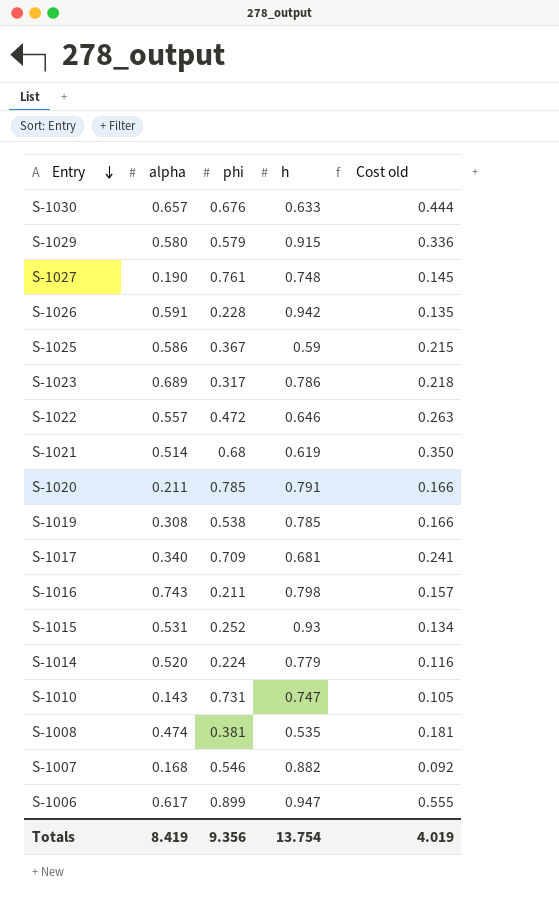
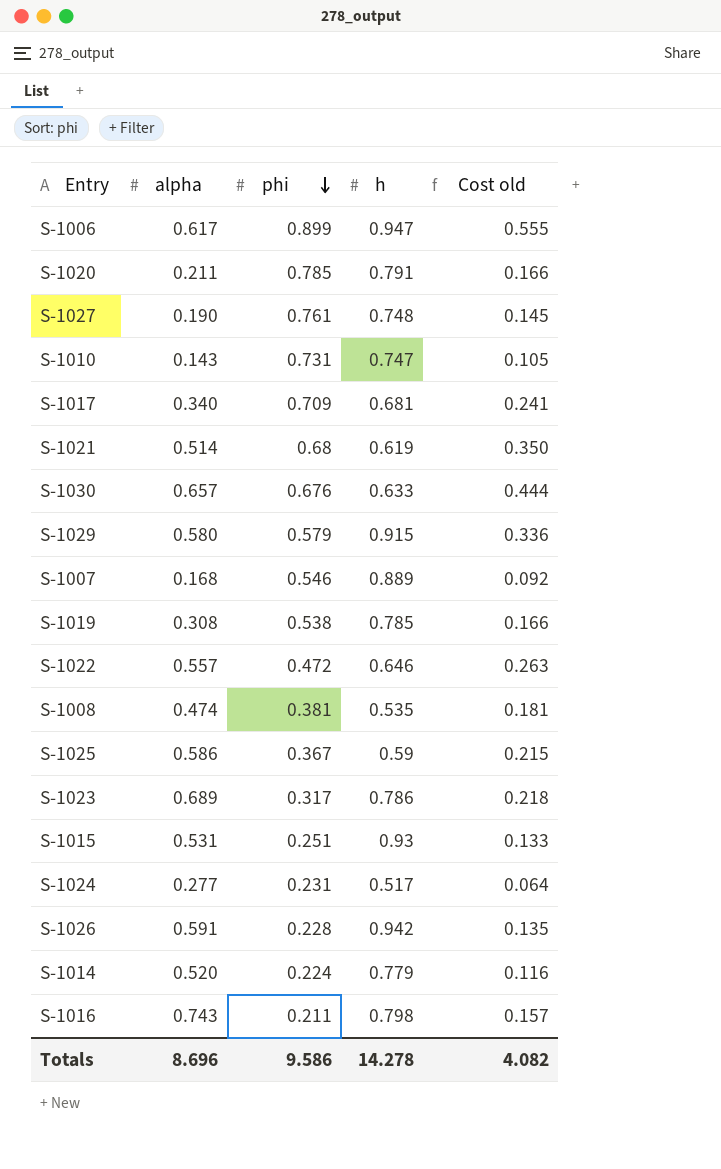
row order: Entry descending -> phi descending
S-1007 | h: 0.882 -> 0.889
S-1015 | phi: 0.252 -> 0.251
S-1015 | Cost old: 0.134 -> 0.133
row S-1024: none -> 0.277 | 0.231 | 0.517 | 0.064
Totals | alpha: 8.419 -> 8.696
Totals | phi: 9.356 -> 9.586
Totals | h: 13.754 -> 14.278
Totals | Cost old: 4.019 -> 4.082

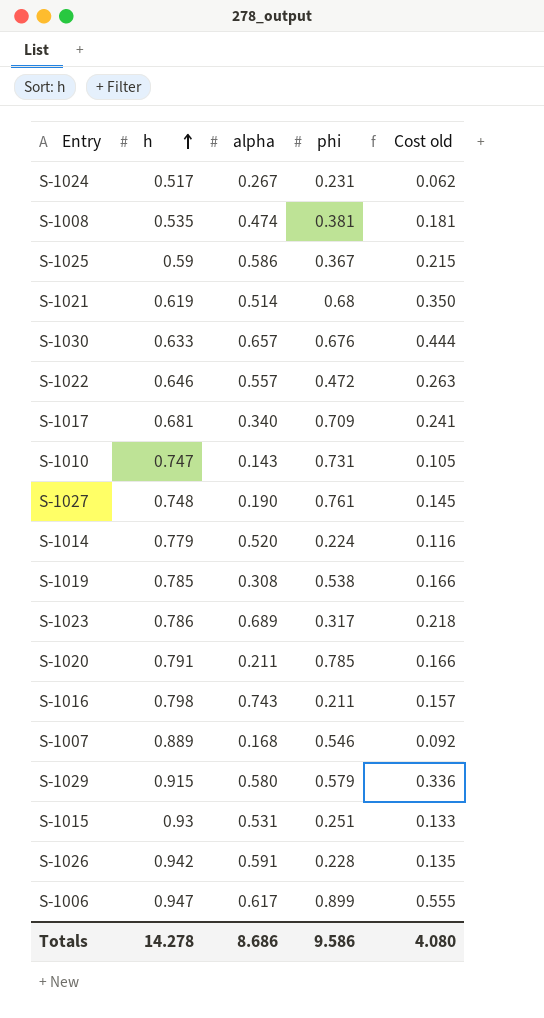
row order: phi descending -> h ascending
column h | position: 4 -> 2
S-1024 | alpha: 0.277 -> 0.267
S-1024 | Cost old: 0.064 -> 0.062
Totals | alpha: 8.696 -> 8.686
Totals | Cost old: 4.082 -> 4.080

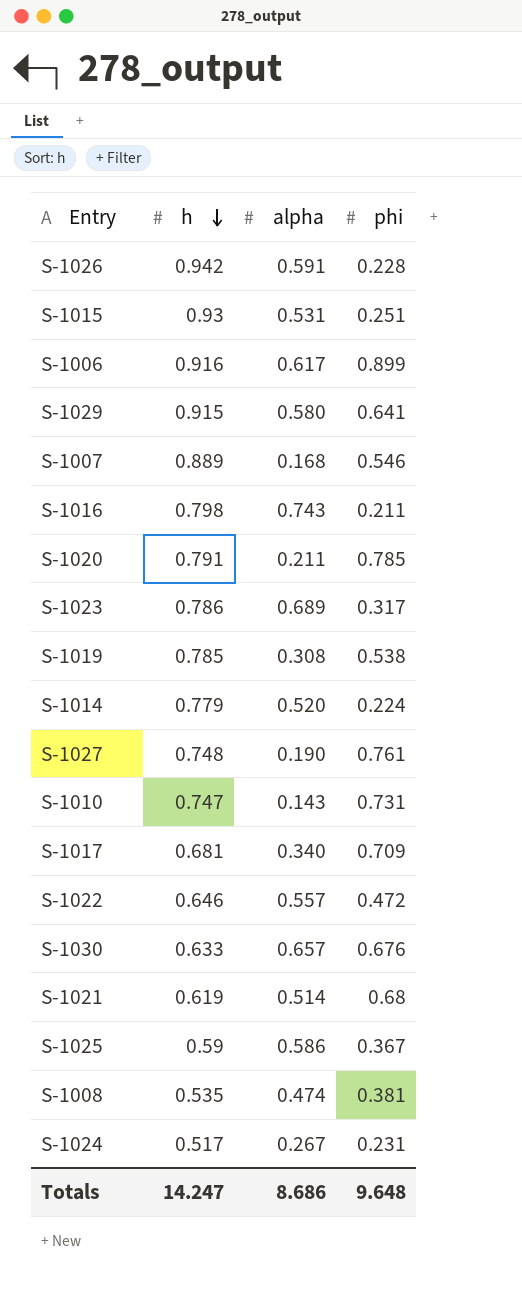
row order: h ascending -> h descending
column Cost old | formula: [alpha] * [phi] -> none
S-1006 | h: 0.947 -> 0.916
S-1029 | phi: 0.579 -> 0.641
Totals | h: 14.278 -> 14.247
Totals | phi: 9.586 -> 9.648

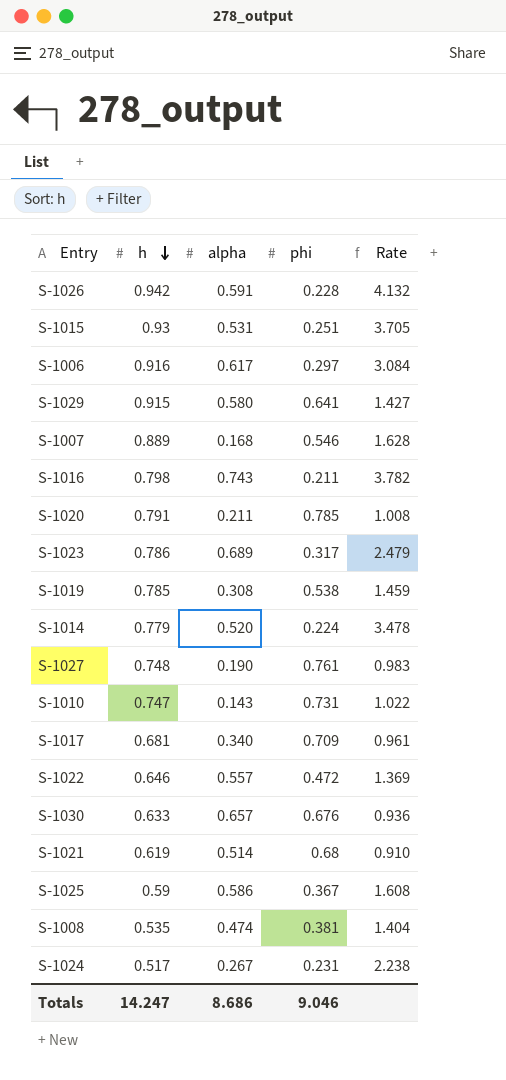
column Rate | formula: none -> [h] / [phi]
S-1006 | phi: 0.899 -> 0.297
Totals | phi: 9.648 -> 9.046

